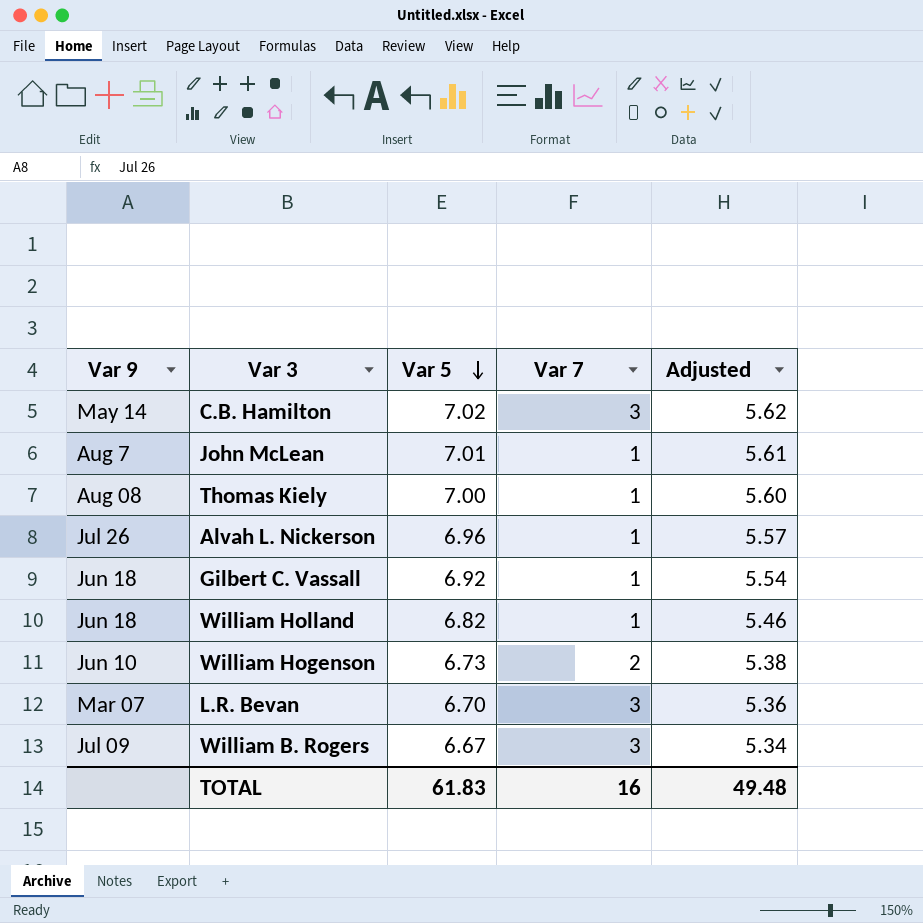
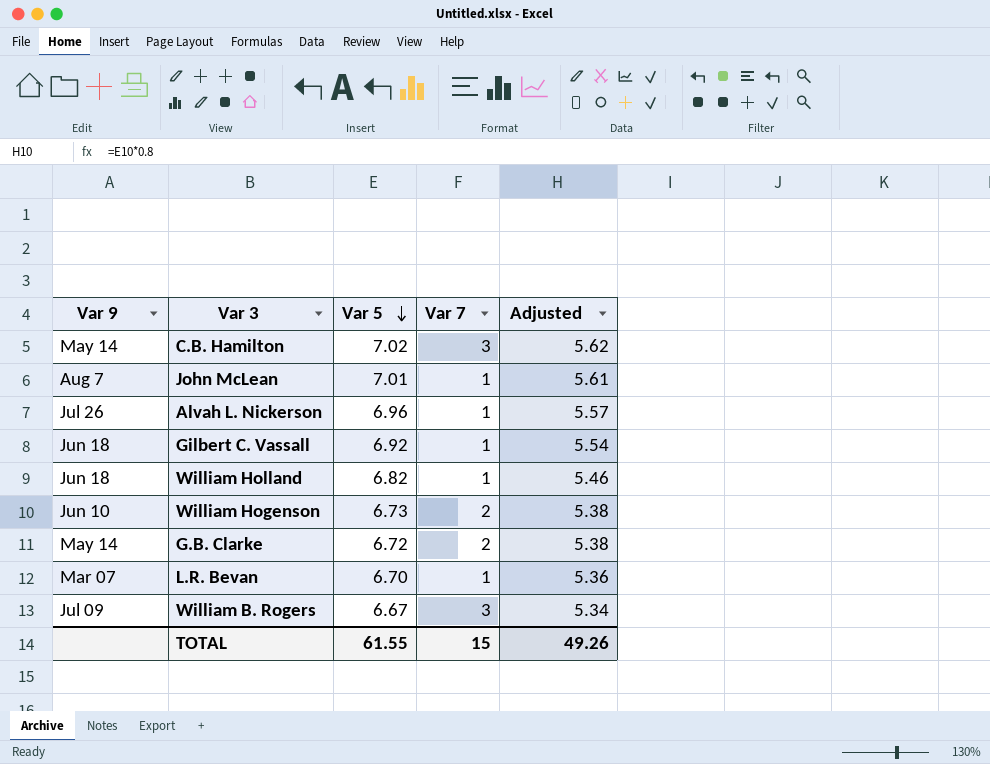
row Thomas Kiely: Aug 08 | 7.00 | 1 | 5.60 -> none
row G.B. Clarke: none -> May 14 | 6.72 | 2 | 5.38
L.R. Bevan | Var 7: 3 -> 1
TOTAL | Var 5: 61.83 -> 61.55
TOTAL | Var 7: 16 -> 15
TOTAL | Adjusted: 49.48 -> 49.26

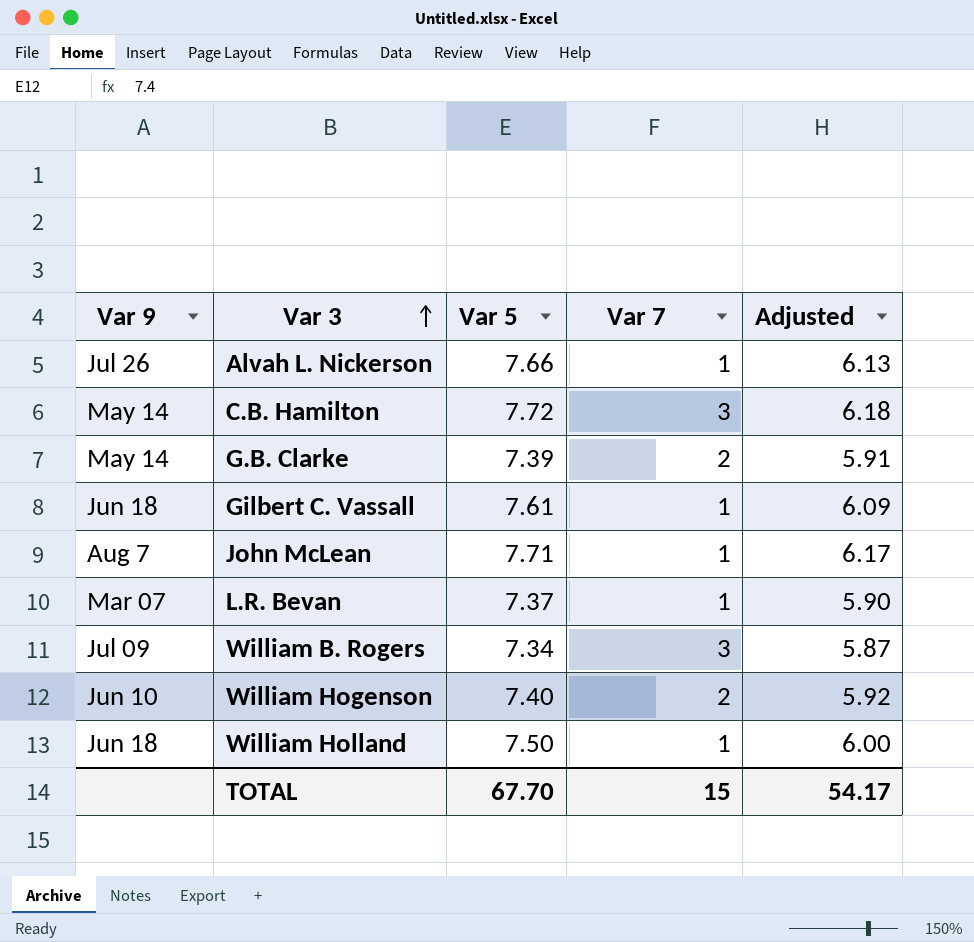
row order: Var 5 descending -> Var 3 ascending
Alvah L. Nickerson | Var 5: 6.96 -> 7.66
Alvah L. Nickerson | Adjusted: 5.57 -> 6.13
C.B. Hamilton | Var 5: 7.02 -> 7.72
C.B. Hamilton | Adjusted: 5.62 -> 6.18
G.B. Clarke | Var 5: 6.72 -> 7.39
G.B. Clarke | Adjusted: 5.38 -> 5.91
Gilbert C. Vassall | Var 5: 6.92 -> 7.61
Gilbert C. Vassall | Adjusted: 5.54 -> 6.09
John McLean | Var 5: 7.01 -> 7.71
John McLean | Adjusted: 5.61 -> 6.17
L.R. Bevan | Var 5: 6.70 -> 7.37
L.R. Bevan | Adjusted: 5.36 -> 5.90
William B. Rogers | Var 5: 6.67 -> 7.34
William B. Rogers | Adjusted: 5.34 -> 5.87
William Hogenson | Var 5: 6.73 -> 7.40
William Hogenson | Adjusted: 5.38 -> 5.92
William Holland | Var 5: 6.82 -> 7.50
William Holland | Adjusted: 5.46 -> 6.00
TOTAL | Var 5: 61.55 -> 67.70
TOTAL | Adjusted: 49.26 -> 54.17

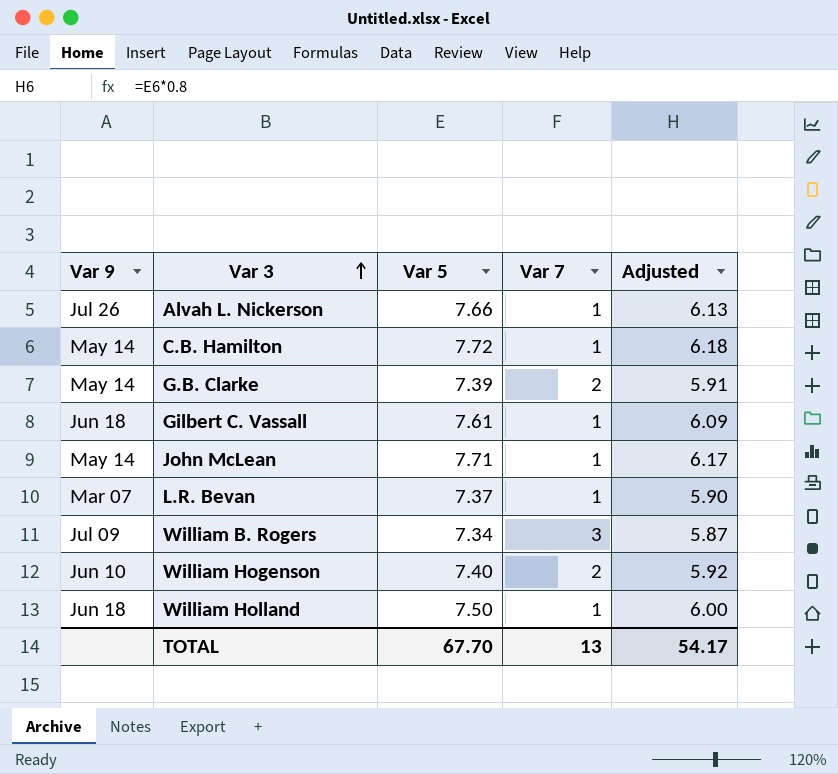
C.B. Hamilton | Var 7: 3 -> 1
John McLean | Var 9: Aug 7 -> May 14
TOTAL | Var 7: 15 -> 13

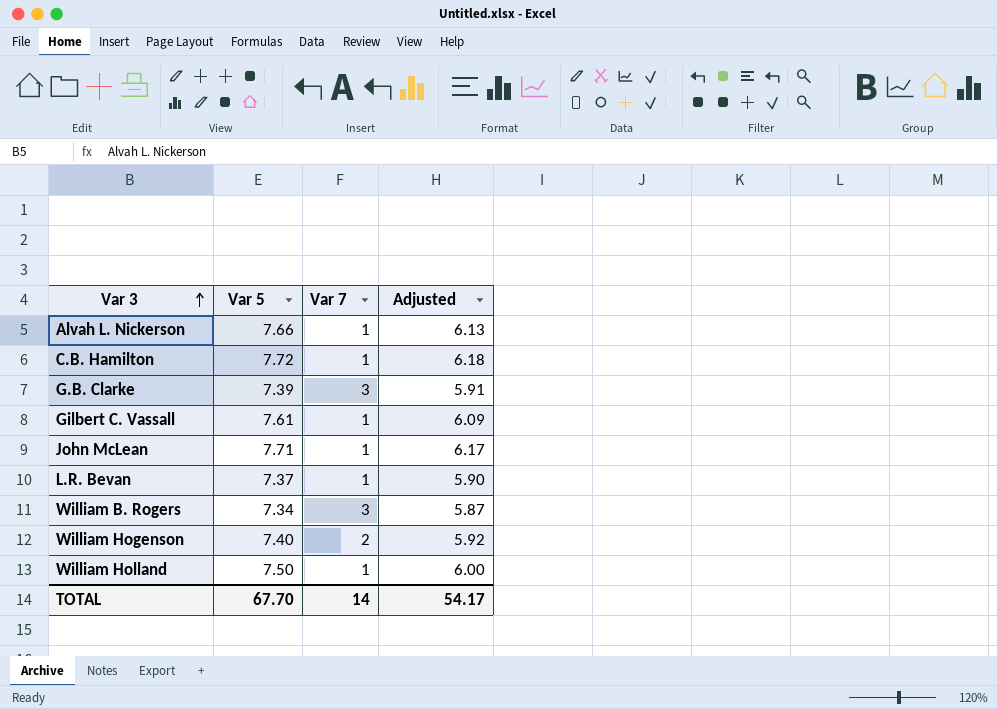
column Var 9 | position: 1 -> none
G.B. Clarke | Var 7: 2 -> 3
TOTAL | Var 7: 13 -> 14

